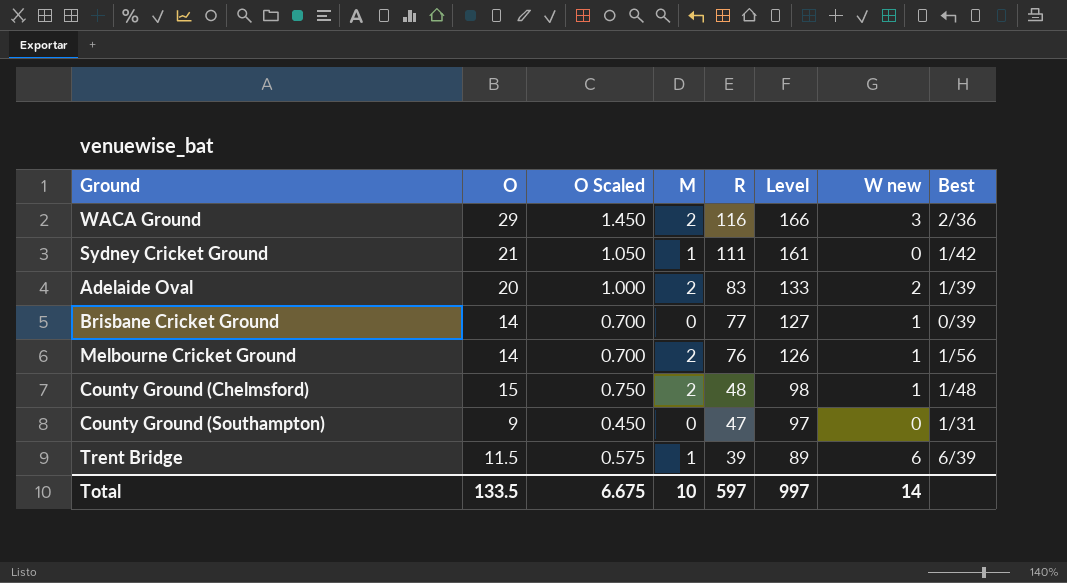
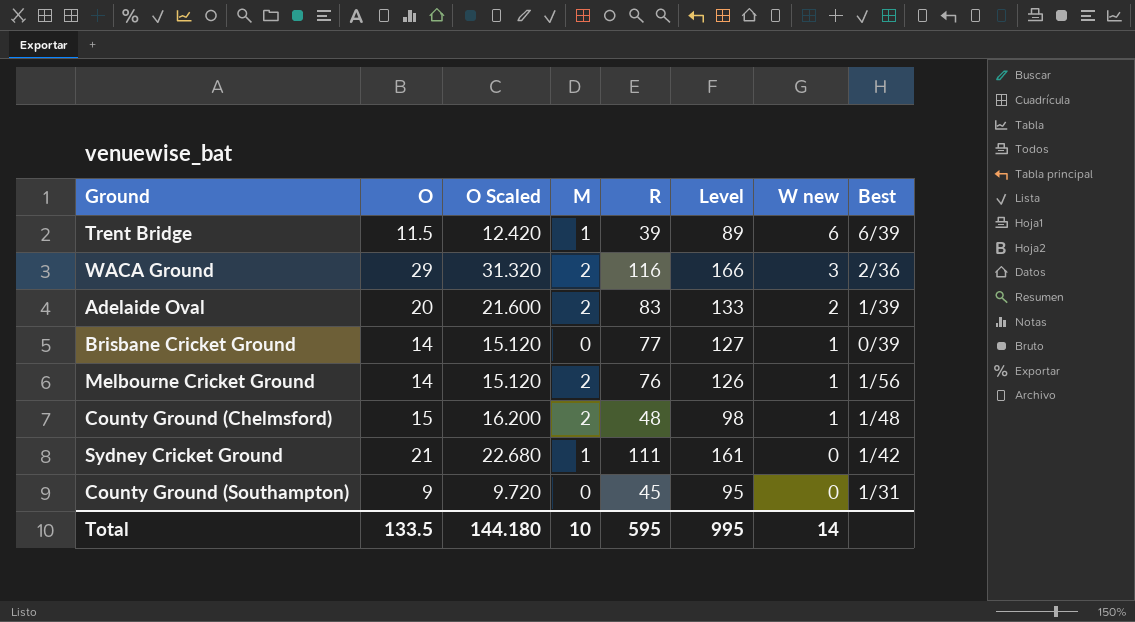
row order: R descending -> W new descending
column O Scaled | formula: [O] * 0.05 -> [O] * 1.08
County Ground (Southampton) | R: 47 -> 45
County Ground (Southampton) | Level: 97 -> 95
Total | O Scaled: 6.675 -> 144.180
Total | R: 597 -> 595
Total | Level: 997 -> 995

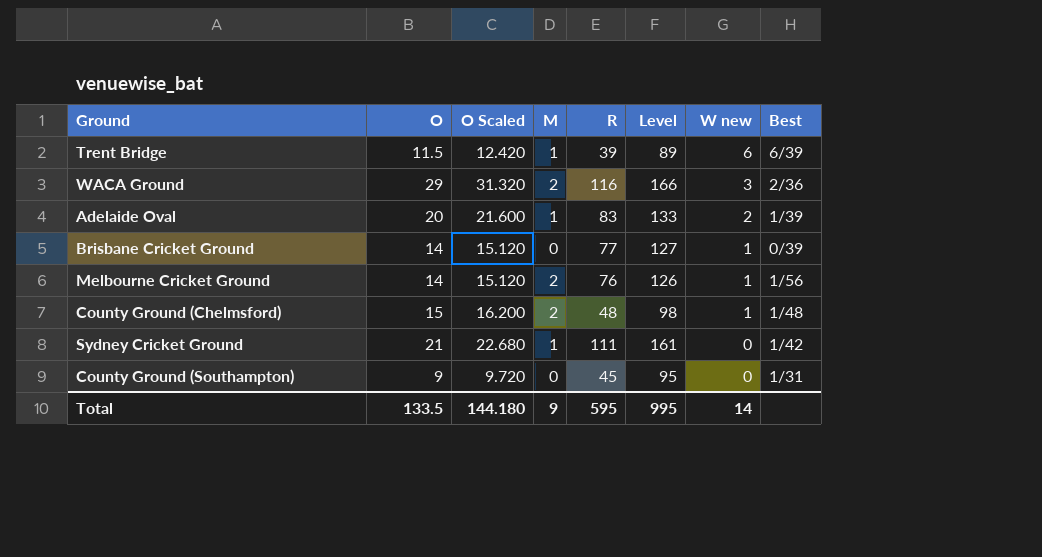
Adelaide Oval | M: 2 -> 1
Total | M: 10 -> 9

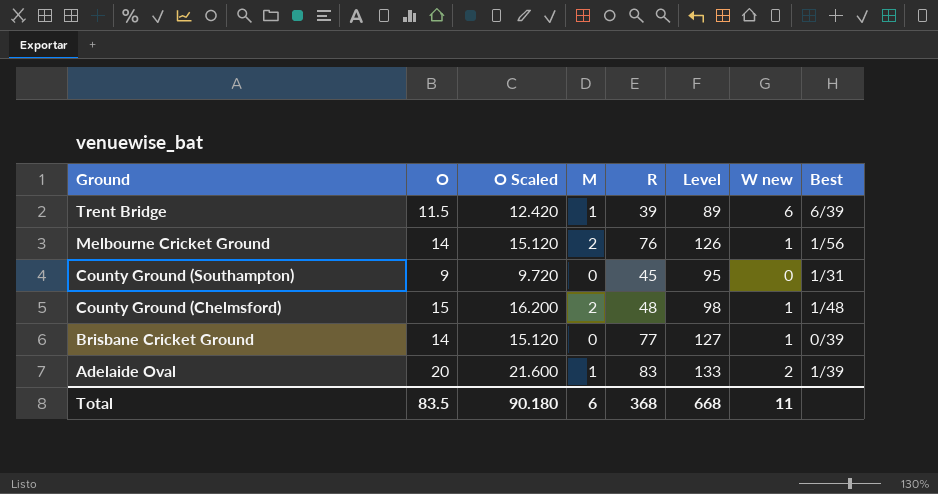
row order: W new descending -> Ground descending
row WACA Ground: 29 | 31.320 | 2 | 116 | 166 | 3 | 2/36 -> none
row Sydney Cricket Ground: 21 | 22.680 | 1 | 111 | 161 | 0 | 1/42 -> none
Total | O: 133.5 -> 83.5
Total | O Scaled: 144.180 -> 90.180
Total | M: 9 -> 6
Total | R: 595 -> 368
Total | Level: 995 -> 668
Total | W new: 14 -> 11

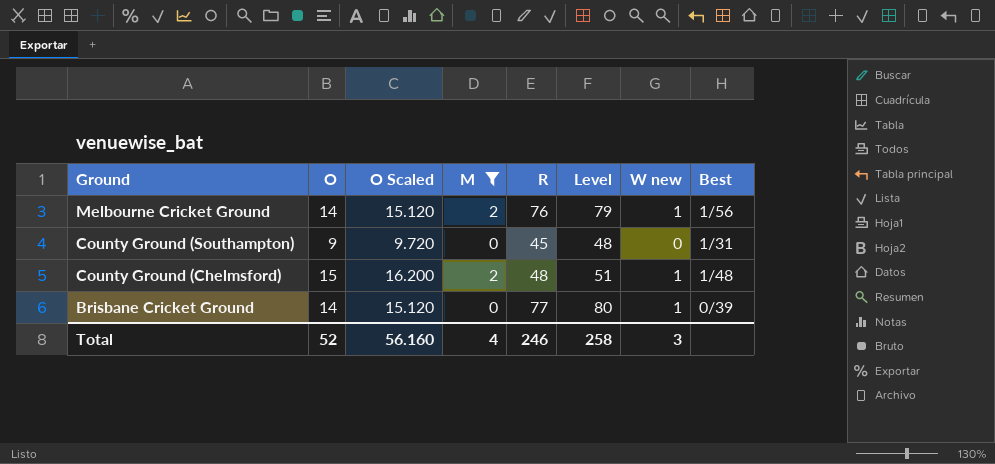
filter: none -> M != 1
column Level | formula: [R] + 50 -> [R] + 3
Total | O: 83.5 -> 52
Total | O Scaled: 90.180 -> 56.160
Total | M: 6 -> 4
Total | R: 368 -> 246
Total | Level: 668 -> 258
Total | W new: 11 -> 3

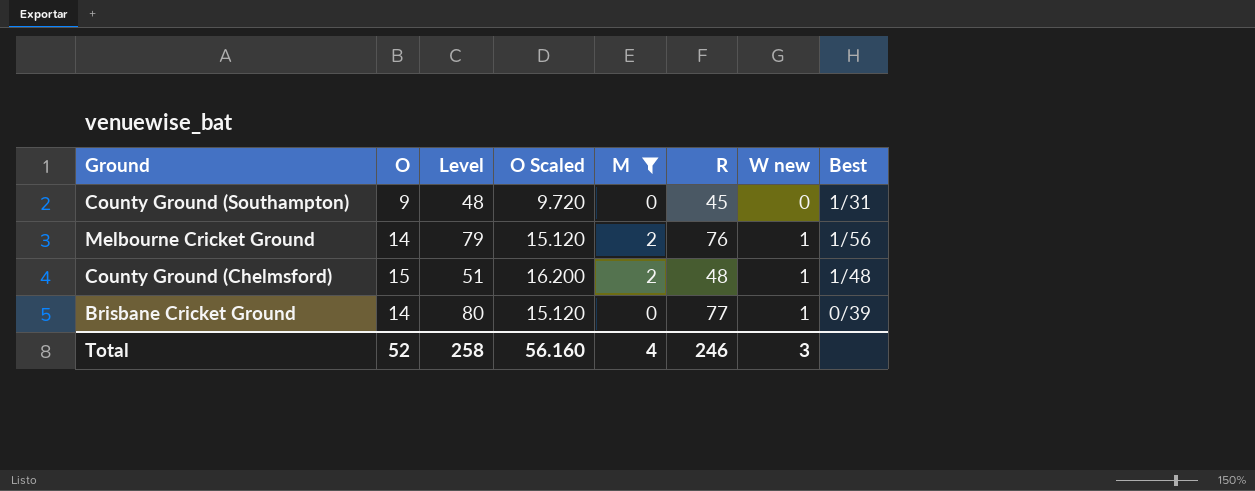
row order: Ground descending -> W new ascending
column Level | position: 6 -> 3

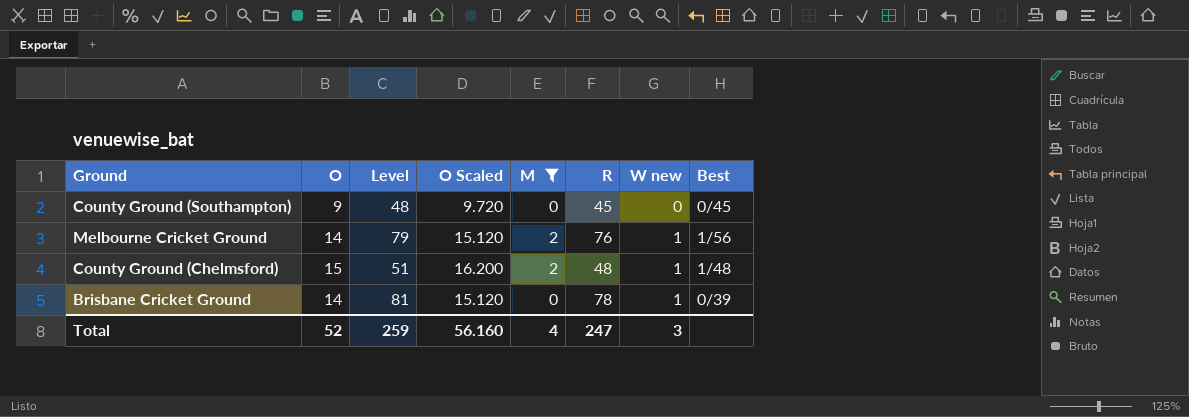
County Ground (Southampton) | Best: 1/31 -> 0/45
Brisbane Cricket Ground | Level: 80 -> 81
Brisbane Cricket Ground | R: 77 -> 78
Total | Level: 258 -> 259
Total | R: 246 -> 247

